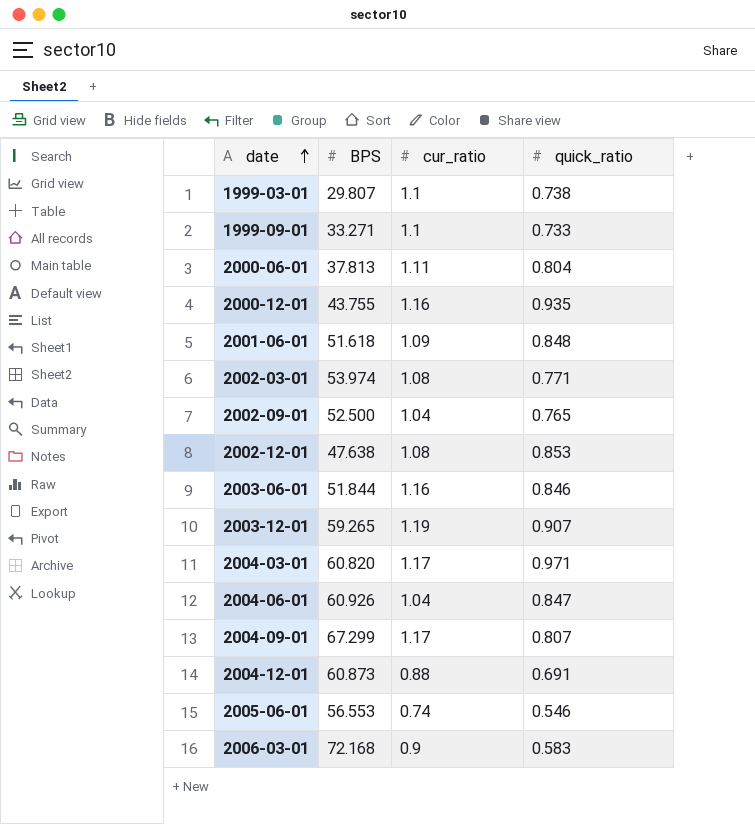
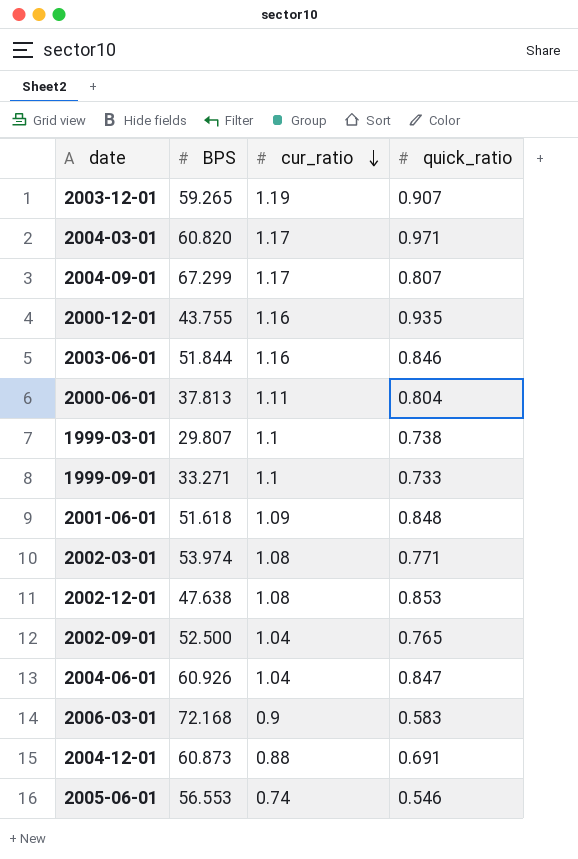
row order: date ascending -> cur_ratio descending

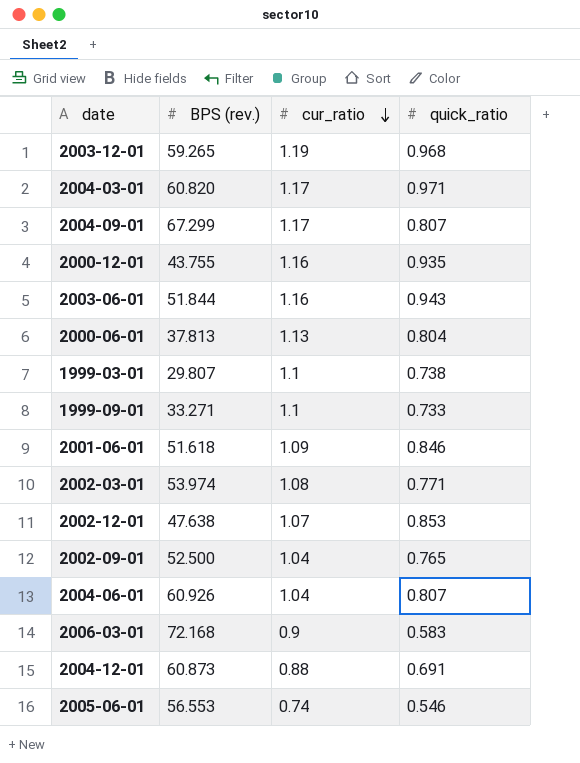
column name: BPS -> BPS (rev.)
2003-12-01 | quick_ratio: 0.907 -> 0.968
2003-06-01 | quick_ratio: 0.846 -> 0.943
2000-06-01 | cur_ratio: 1.11 -> 1.13
2001-06-01 | quick_ratio: 0.848 -> 0.846
2002-12-01 | cur_ratio: 1.08 -> 1.07
2004-06-01 | quick_ratio: 0.847 -> 0.807

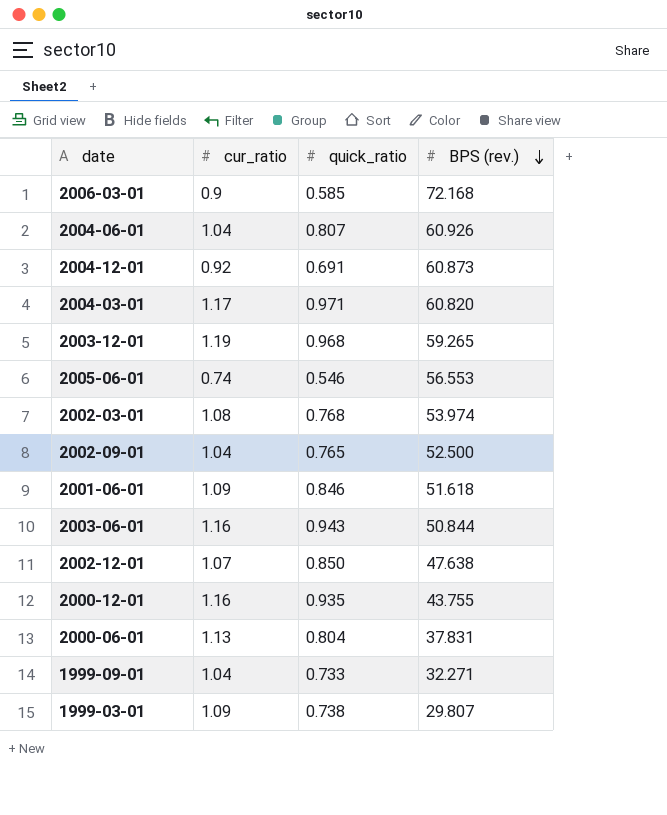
row order: cur_ratio descending -> BPS (rev.) descending
column BPS (rev.) | position: 2 -> 4
row 2004-09-01: 67.299 | 1.17 | 0.807 -> none
2006-03-01 | quick_ratio: 0.583 -> 0.585
2004-12-01 | cur_ratio: 0.88 -> 0.92
2002-03-01 | quick_ratio: 0.771 -> 0.768
2003-06-01 | BPS (rev.): 51.844 -> 50.844
2002-12-01 | quick_ratio: 0.853 -> 0.850
2000-06-01 | BPS (rev.): 37.813 -> 37.831
1999-09-01 | cur_ratio: 1.1 -> 1.04
1999-09-01 | BPS (rev.): 33.271 -> 32.271
1999-03-01 | cur_ratio: 1.1 -> 1.09

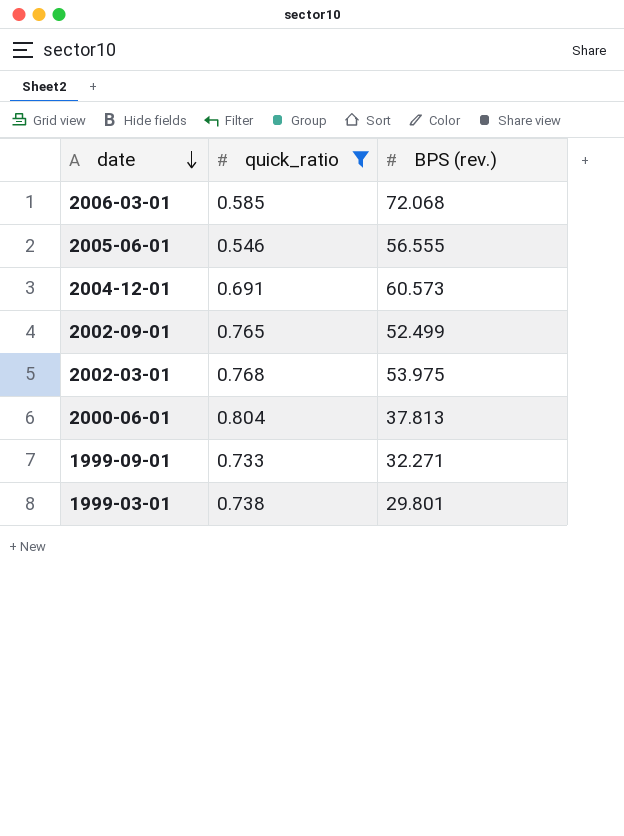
filter: none -> quick_ratio <= 0.804
row order: BPS (rev.) descending -> date descending
column cur_ratio | position: 2 -> none
2006-03-01 | BPS (rev.): 72.168 -> 72.068
2005-06-01 | BPS (rev.): 56.553 -> 56.555
2004-12-01 | BPS (rev.): 60.873 -> 60.573
2002-09-01 | BPS (rev.): 52.500 -> 52.499
2002-03-01 | BPS (rev.): 53.974 -> 53.975
2000-06-01 | BPS (rev.): 37.831 -> 37.813
1999-03-01 | BPS (rev.): 29.807 -> 29.801

